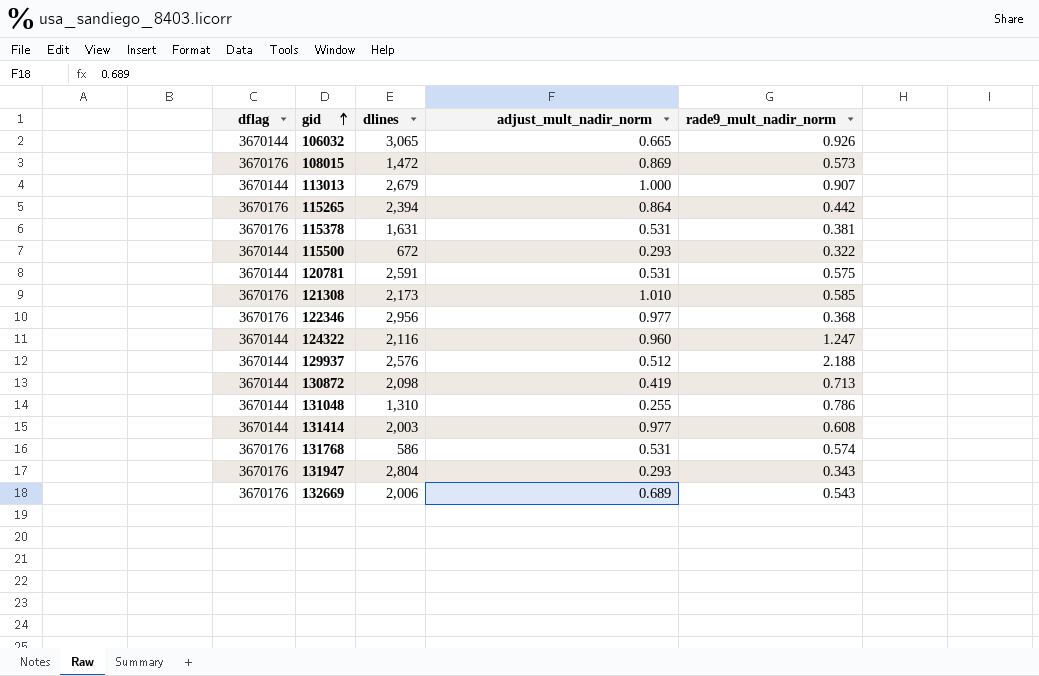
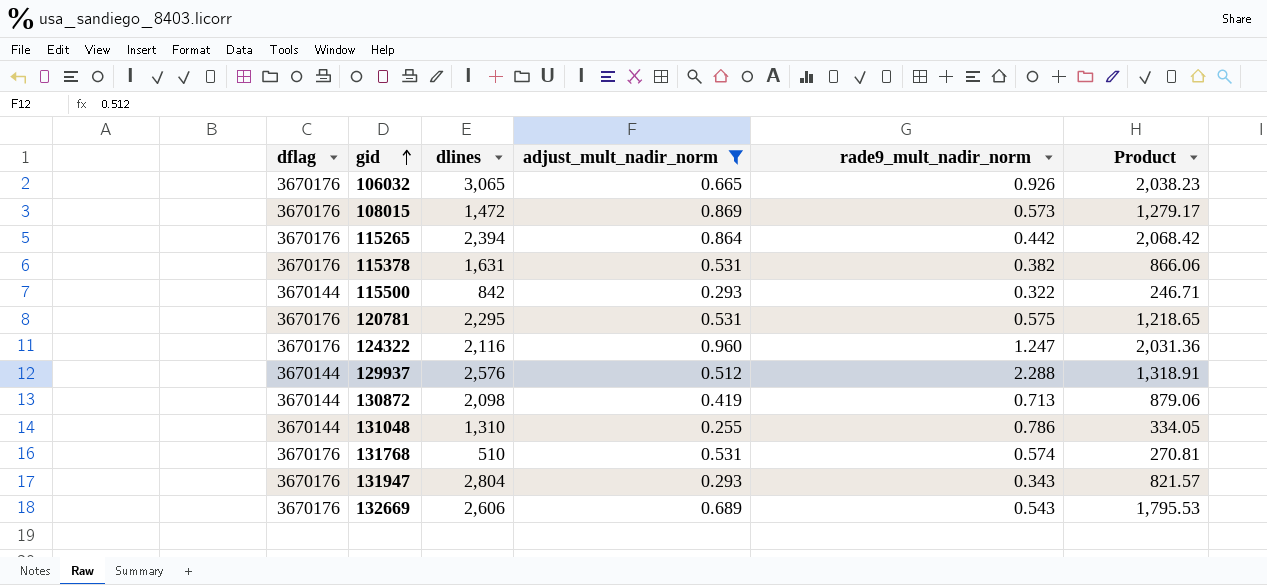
filter: none -> adjust_mult_nadir_norm <= 0.960
column Product | formula: none -> [dlines] * [adjust_mult_nadir_norm]
106032 | dflag: 3670144 -> 3670176
115378 | rade9_mult_nadir_norm: 0.381 -> 0.382
115500 | dlines: 672 -> 842
120781 | dflag: 3670144 -> 3670176
120781 | dlines: 2,591 -> 2,295
124322 | dflag: 3670144 -> 3670176
129937 | rade9_mult_nadir_norm: 2.188 -> 2.288
131768 | dlines: 586 -> 510
132669 | dlines: 2,006 -> 2,606

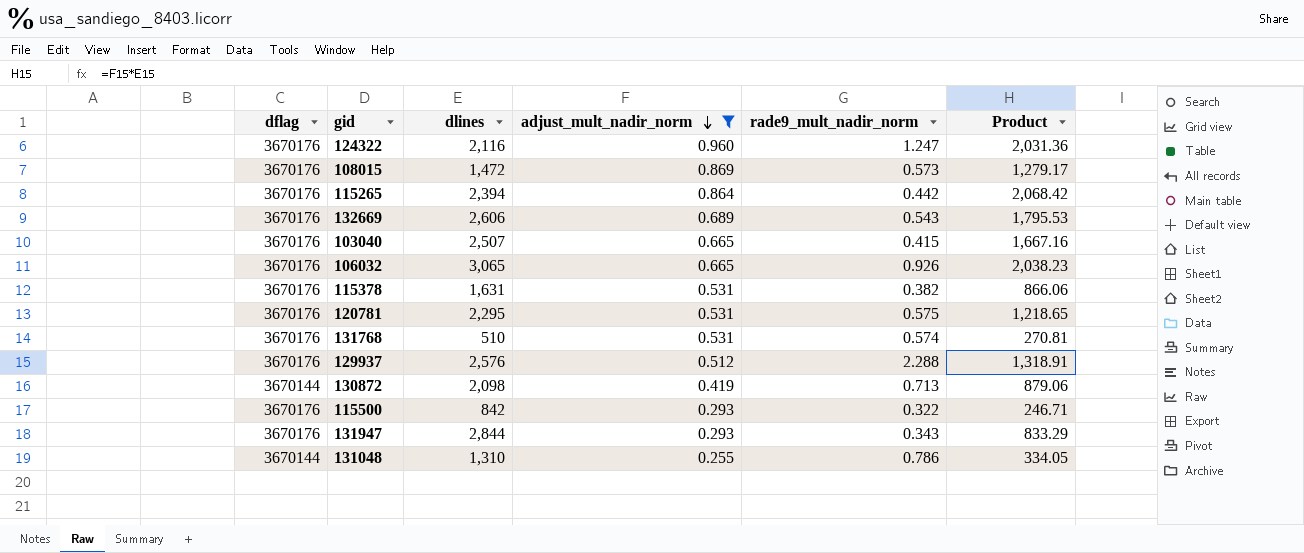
row order: gid ascending -> adjust_mult_nadir_norm descending
row 103040: none -> 3670176 | 2,507 | 0.665 | 0.415 | 1,667.16
129937 | dflag: 3670144 -> 3670176
115500 | dflag: 3670144 -> 3670176
131947 | dlines: 2,804 -> 2,844
131947 | Product: 821.57 -> 833.29

